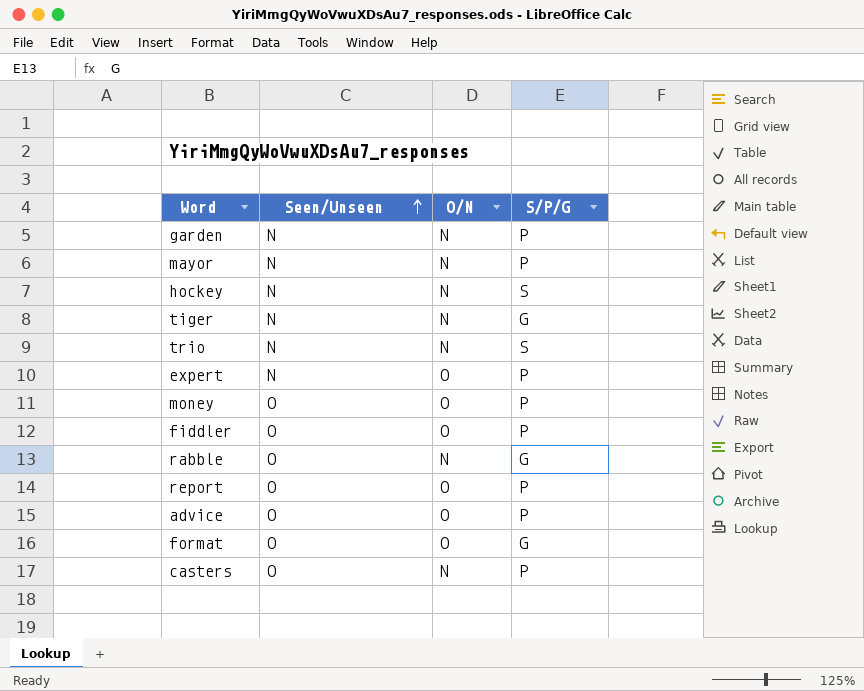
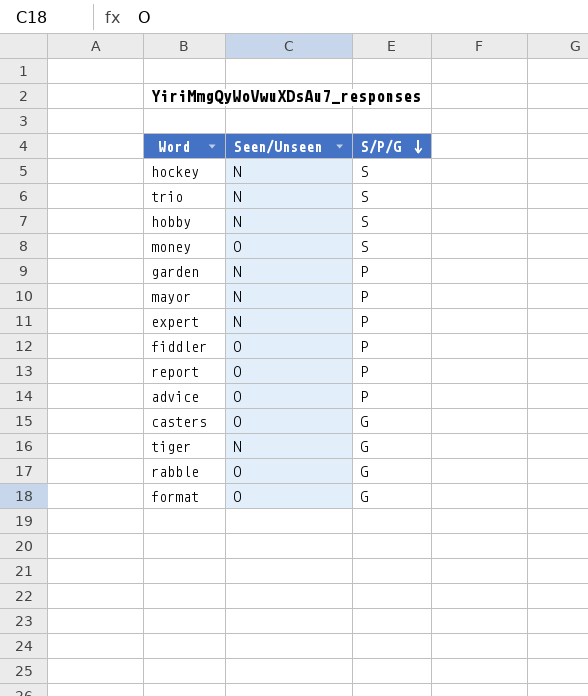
row order: Seen/Unseen ascending -> S/P/G descending
column O/N | position: 3 -> none
row hobby: none -> N | S
money | S/P/G: P -> S
casters | S/P/G: P -> G

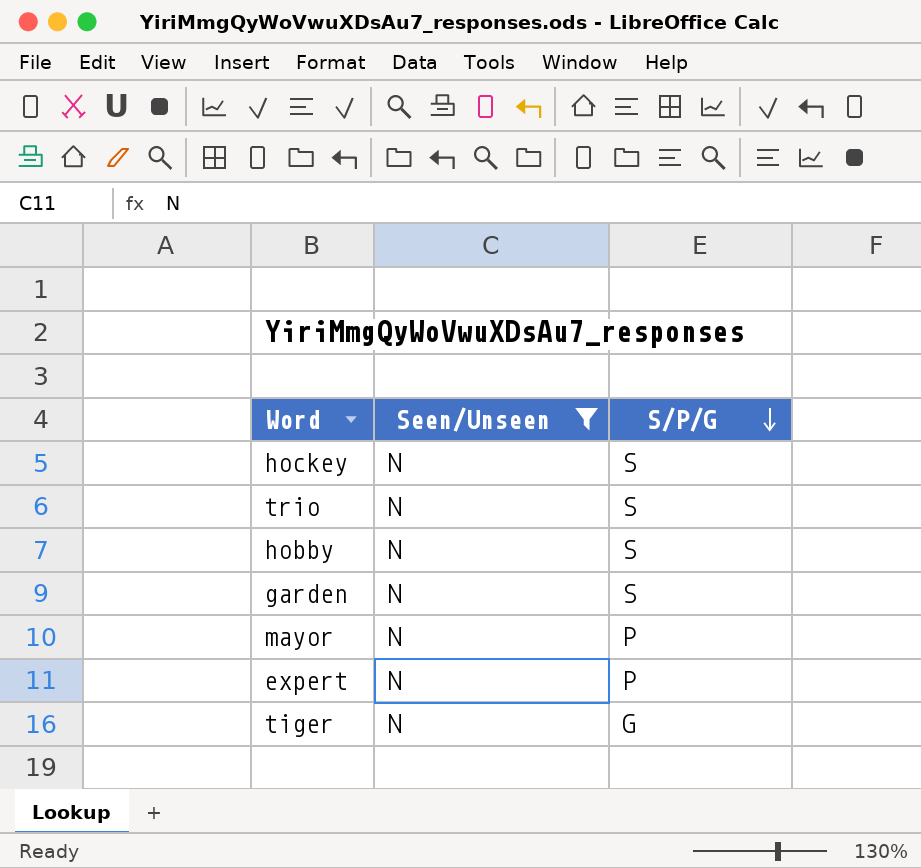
filter: none -> Seen/Unseen = N
garden | S/P/G: P -> S

